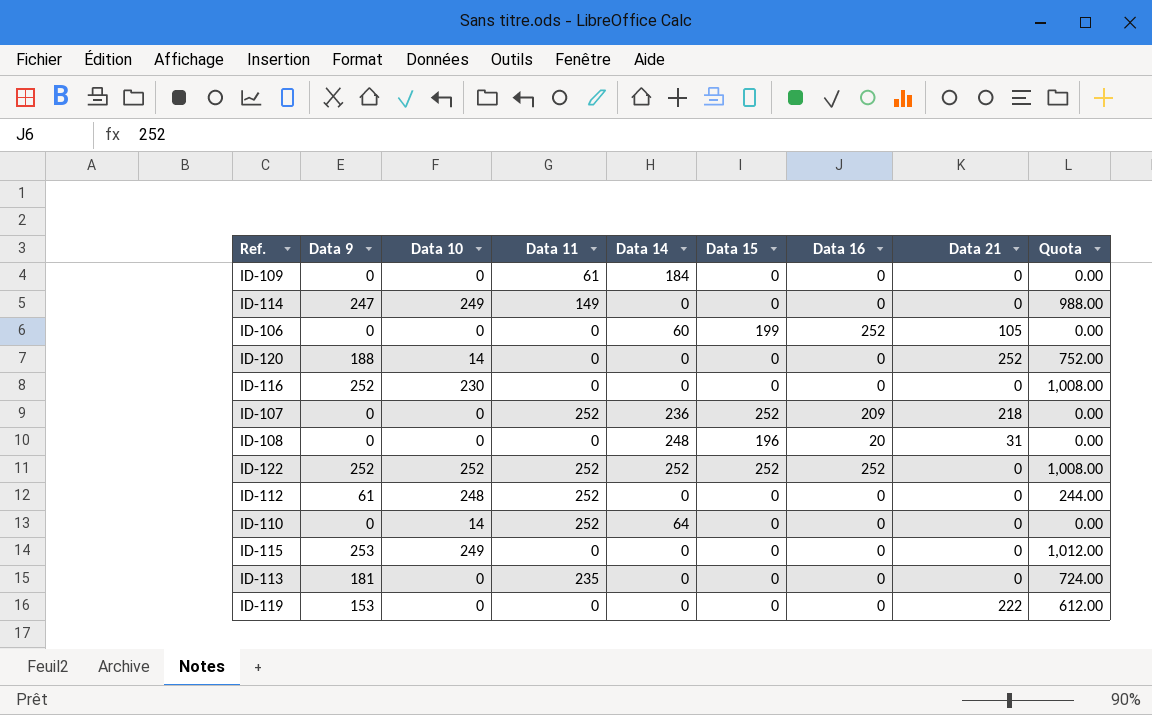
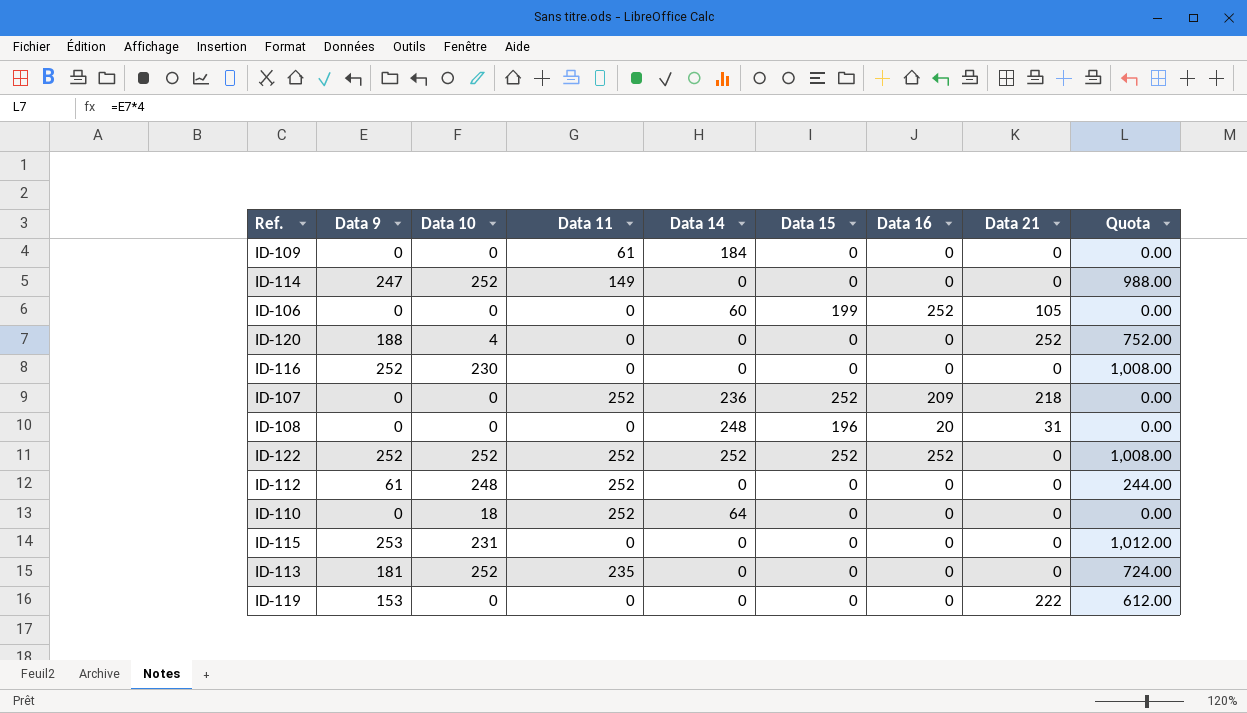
ID-114 | Data 10: 249 -> 252
ID-120 | Data 10: 14 -> 4
ID-110 | Data 10: 14 -> 18
ID-115 | Data 10: 249 -> 231
ID-113 | Data 10: 0 -> 252

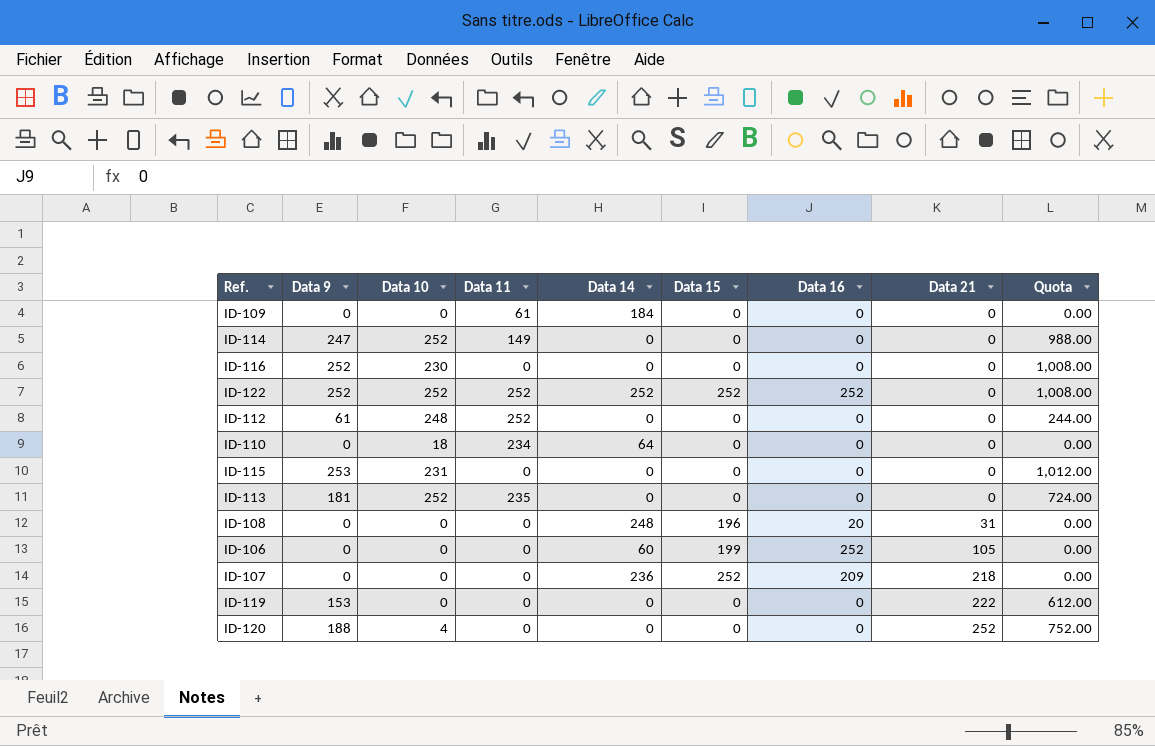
row order: none -> Data 21 ascending
ID-110 | Data 11: 252 -> 234
ID-107 | Data 11: 252 -> 0

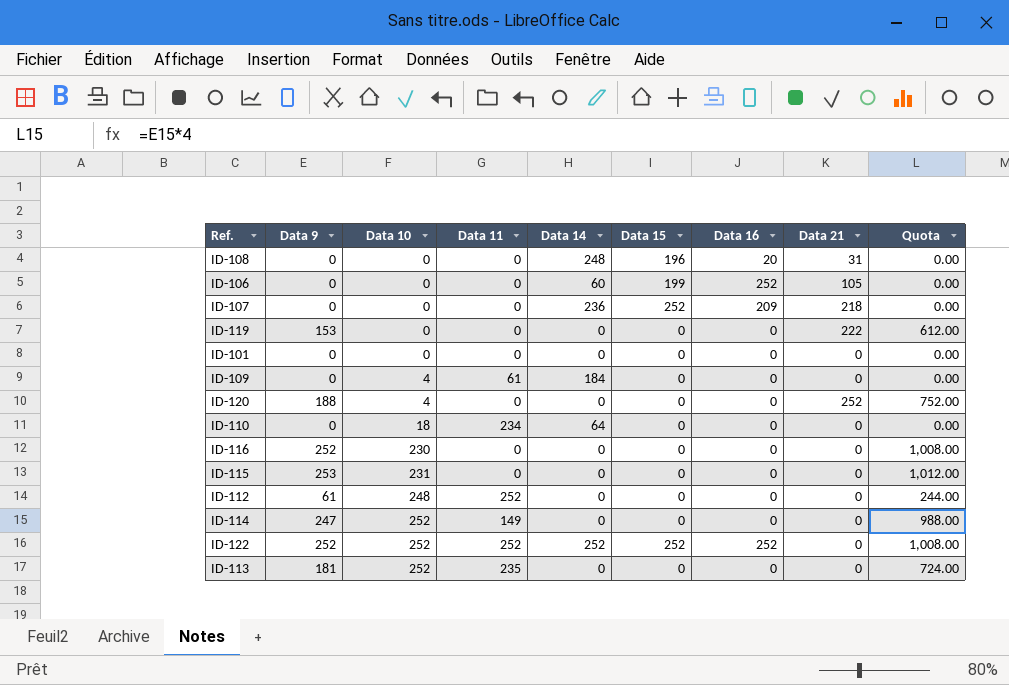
row order: Data 21 ascending -> Data 10 ascending
row ID-101: none -> 0 | 0 | 0 | 0 | 0 | 0 | 0 | 0.00
ID-109 | Data 10: 0 -> 4

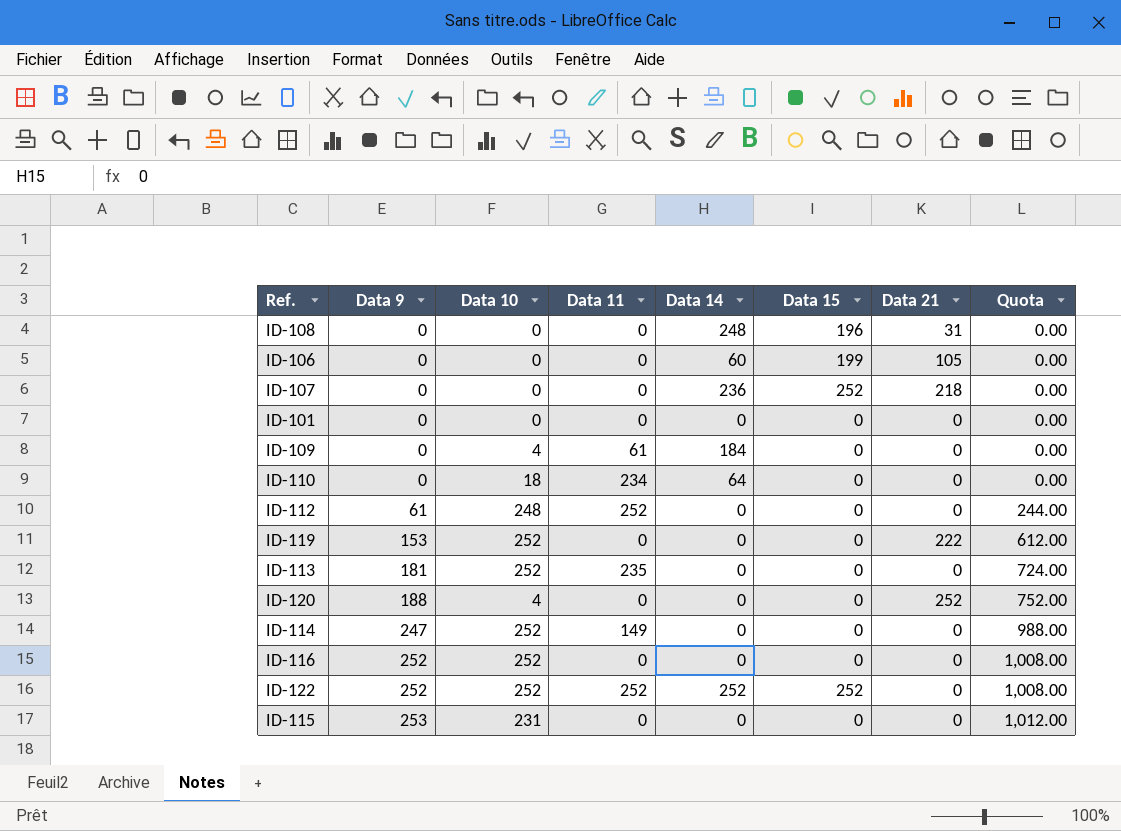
row order: Data 10 ascending -> Data 9 ascending
column Data 16 | position: 7 -> none
ID-119 | Data 10: 0 -> 252
ID-116 | Data 10: 230 -> 252

